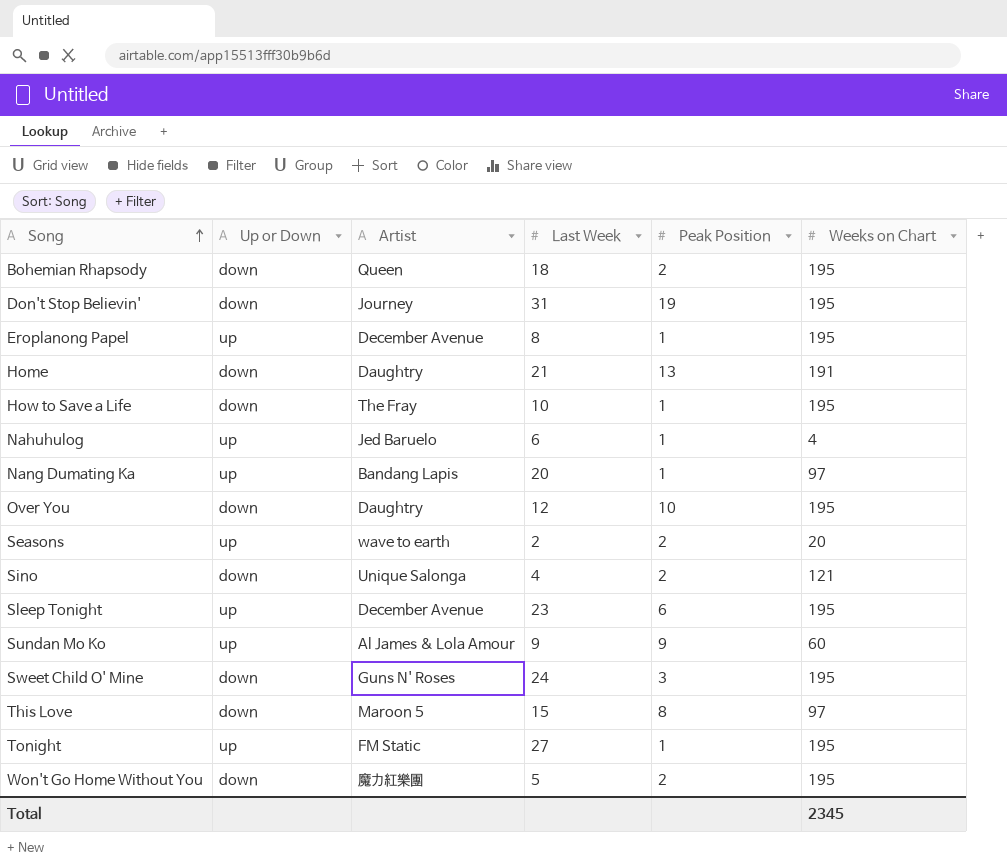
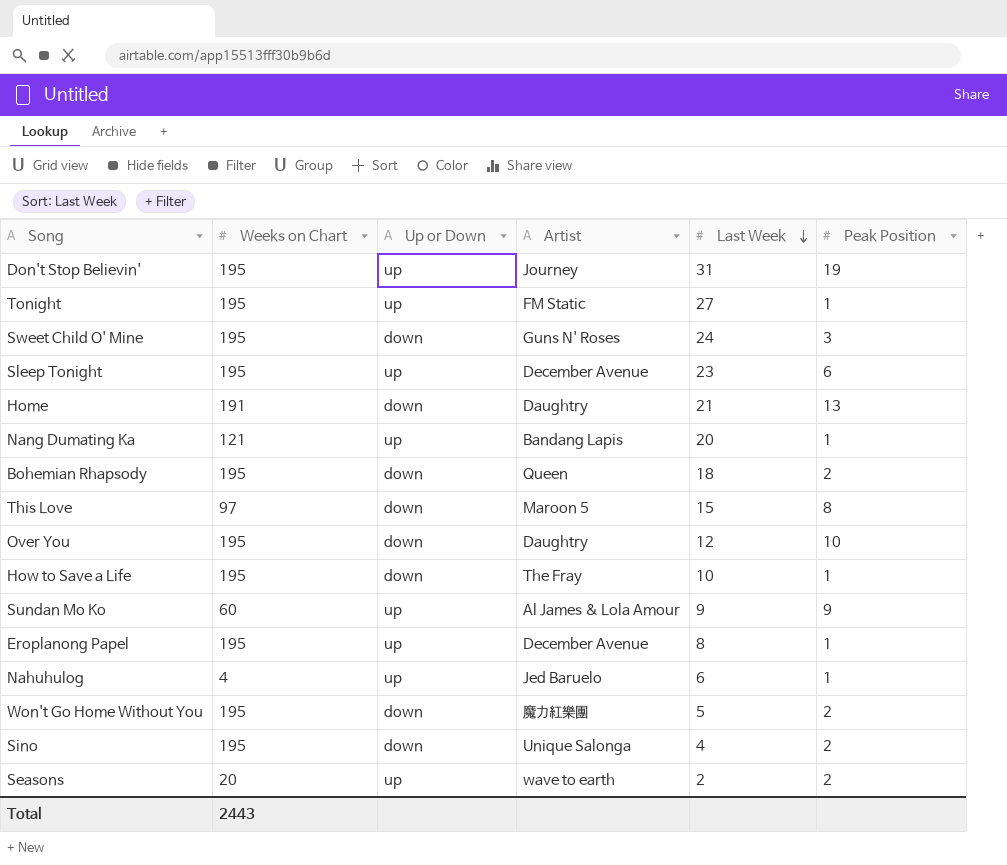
row order: Song ascending -> Last Week descending
column Weeks on Chart | position: 6 -> 2
Don't Stop Believin' | Up or Down: down -> up
Nang Dumating Ka | Weeks on Chart: 97 -> 121
Sino | Weeks on Chart: 121 -> 195
Total | Weeks on Chart: 2345 -> 2443

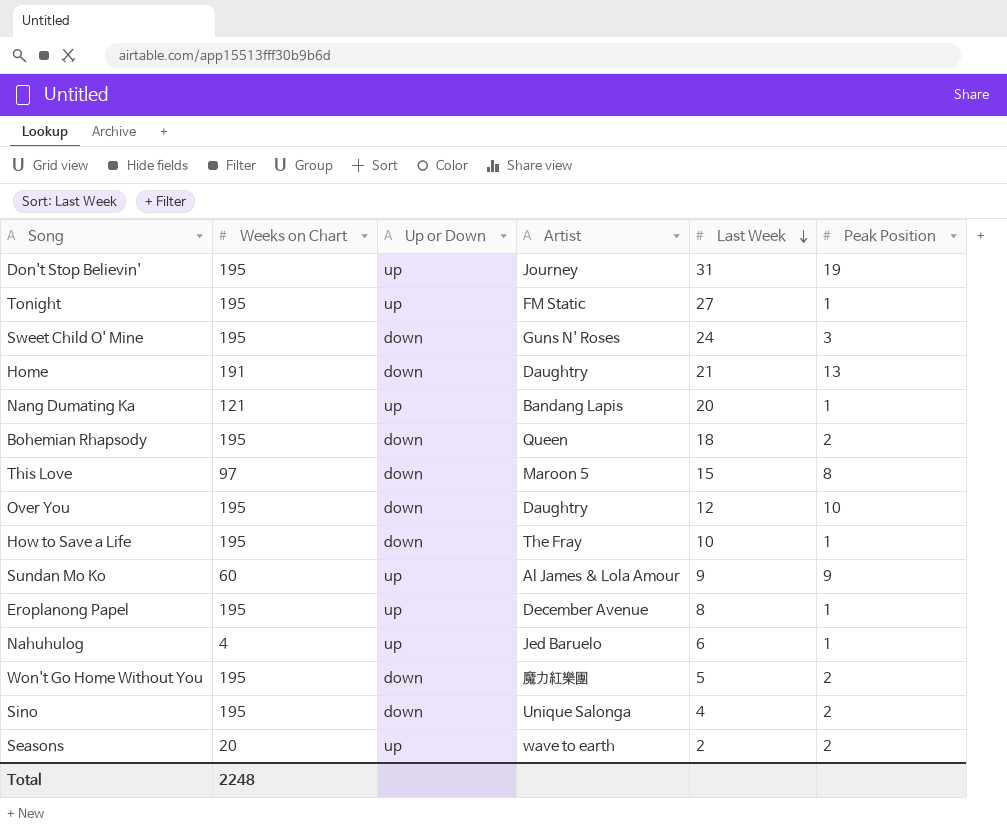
row Sleep Tonight: 195 | up | December Avenue | 23 | 6 -> none
Total | Weeks on Chart: 2443 -> 2248

